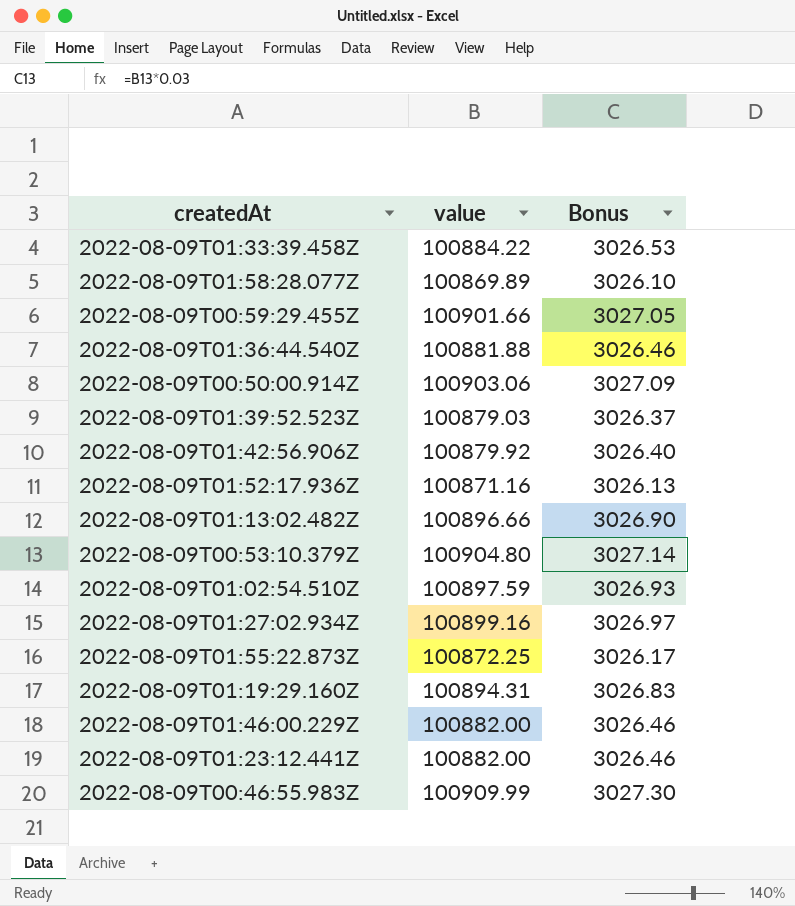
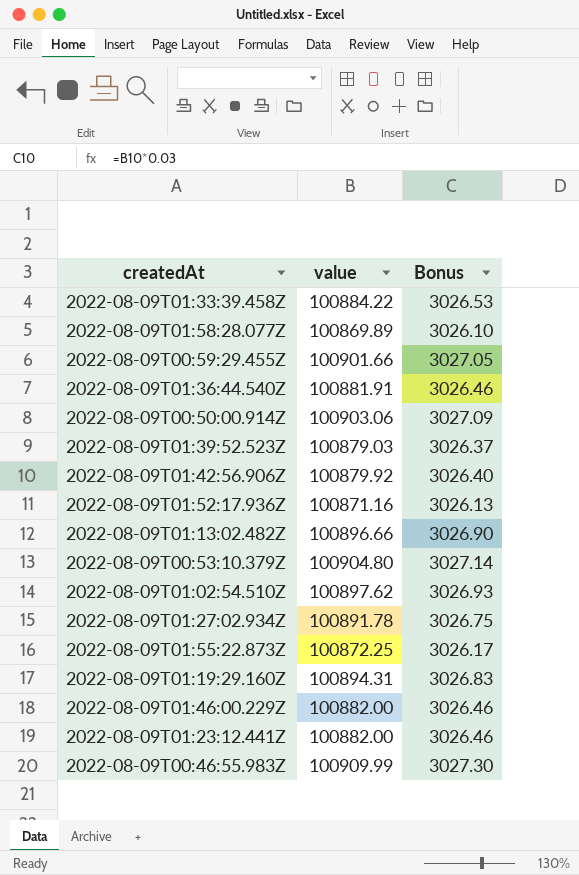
2022-08-09T01:36:44.540Z | value: 100881.88 -> 100881.91
2022-08-09T01:02:54.510Z | value: 100897.59 -> 100897.62
2022-08-09T01:27:02.934Z | value: 100899.16 -> 100891.78
2022-08-09T01:27:02.934Z | Bonus: 3026.97 -> 3026.75

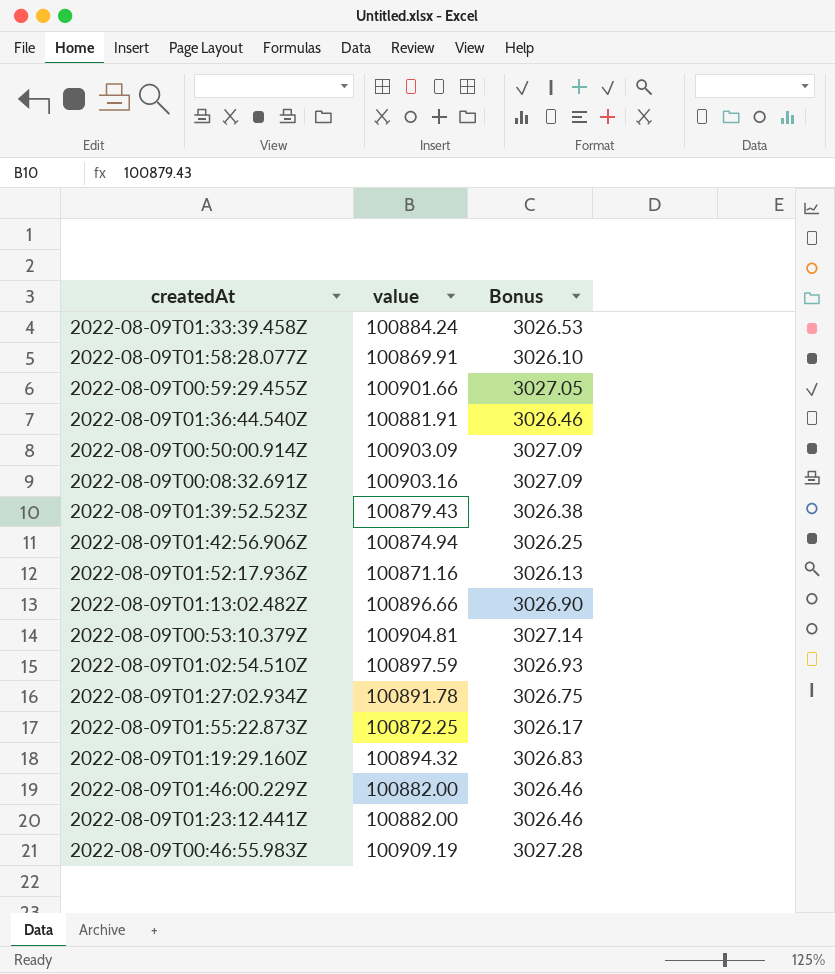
2022-08-09T01:33:39.458Z | value: 100884.22 -> 100884.24
2022-08-09T01:58:28.077Z | value: 100869.89 -> 100869.91
2022-08-09T00:50:00.914Z | value: 100903.06 -> 100903.09
row 2022-08-09T00:08:32.691Z: none -> 100903.16 | 3027.09
2022-08-09T01:39:52.523Z | value: 100879.03 -> 100879.43
2022-08-09T01:39:52.523Z | Bonus: 3026.37 -> 3026.38
2022-08-09T01:42:56.906Z | value: 100879.92 -> 100874.94
2022-08-09T01:42:56.906Z | Bonus: 3026.40 -> 3026.25
2022-08-09T00:53:10.379Z | value: 100904.80 -> 100904.81
2022-08-09T01:02:54.510Z | value: 100897.62 -> 100897.59
2022-08-09T01:19:29.160Z | value: 100894.31 -> 100894.32
2022-08-09T00:46:55.983Z | value: 100909.99 -> 100909.19
2022-08-09T00:46:55.983Z | Bonus: 3027.30 -> 3027.28

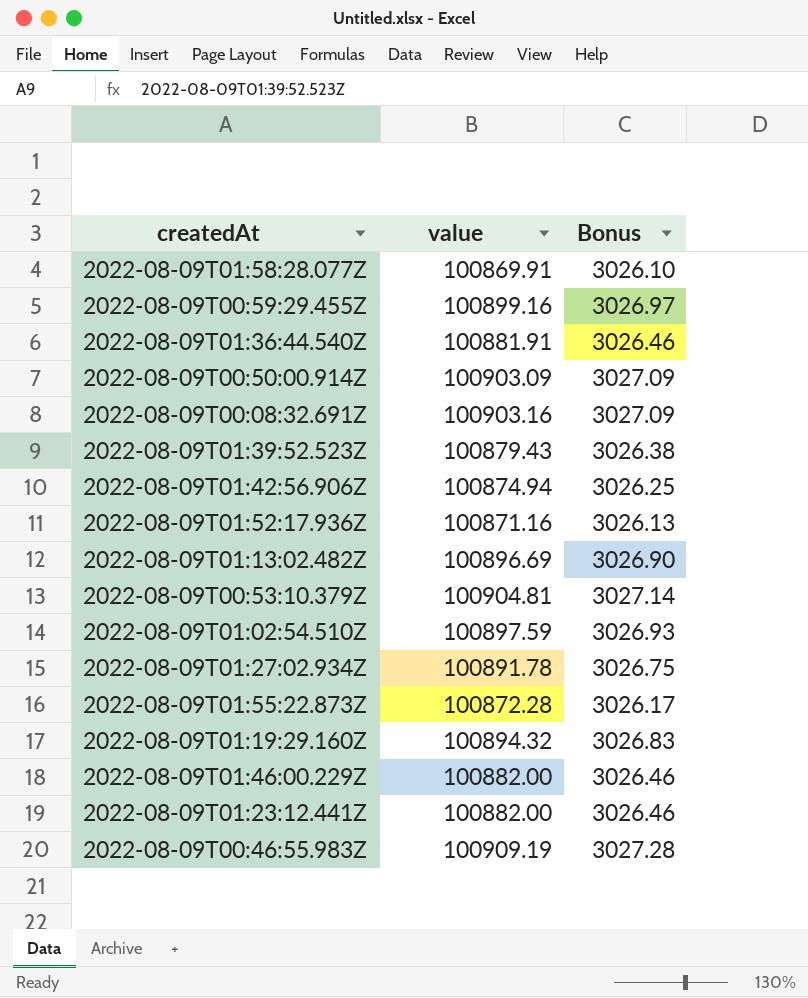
row 2022-08-09T01:33:39.458Z: 100884.24 | 3026.53 -> none
2022-08-09T00:59:29.455Z | value: 100901.66 -> 100899.16
2022-08-09T00:59:29.455Z | Bonus: 3027.05 -> 3026.97
2022-08-09T01:13:02.482Z | value: 100896.66 -> 100896.69
2022-08-09T01:55:22.873Z | value: 100872.25 -> 100872.28

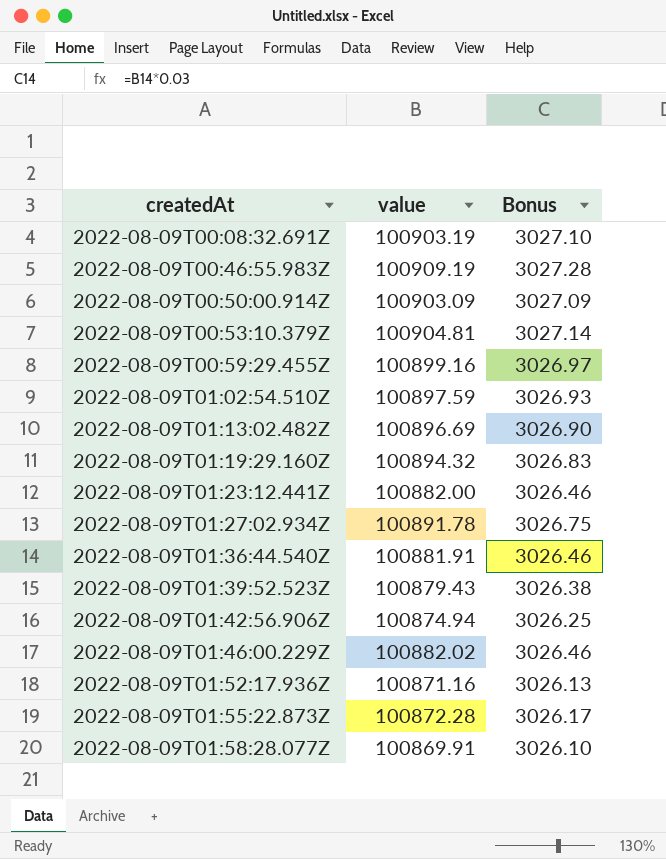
row order: none -> createdAt ascending
2022-08-09T00:08:32.691Z | value: 100903.16 -> 100903.19
2022-08-09T00:08:32.691Z | Bonus: 3027.09 -> 3027.10
2022-08-09T01:46:00.229Z | value: 100882.00 -> 100882.02

